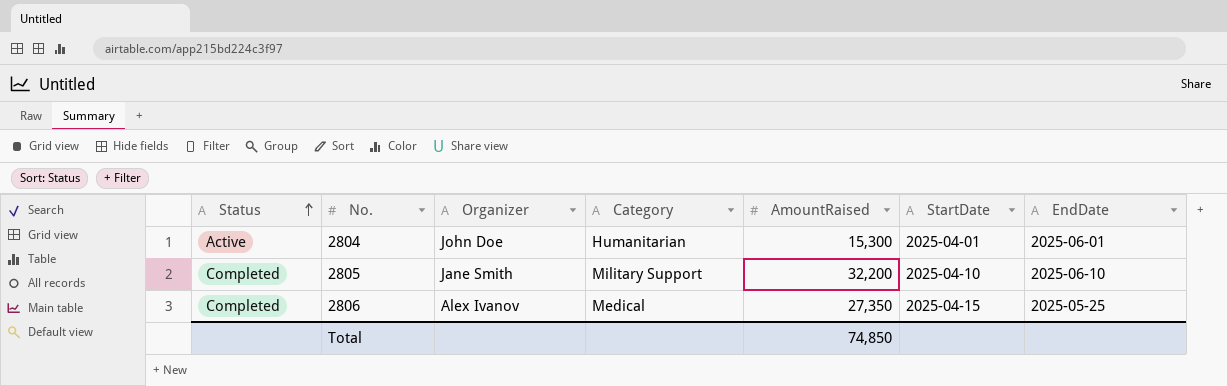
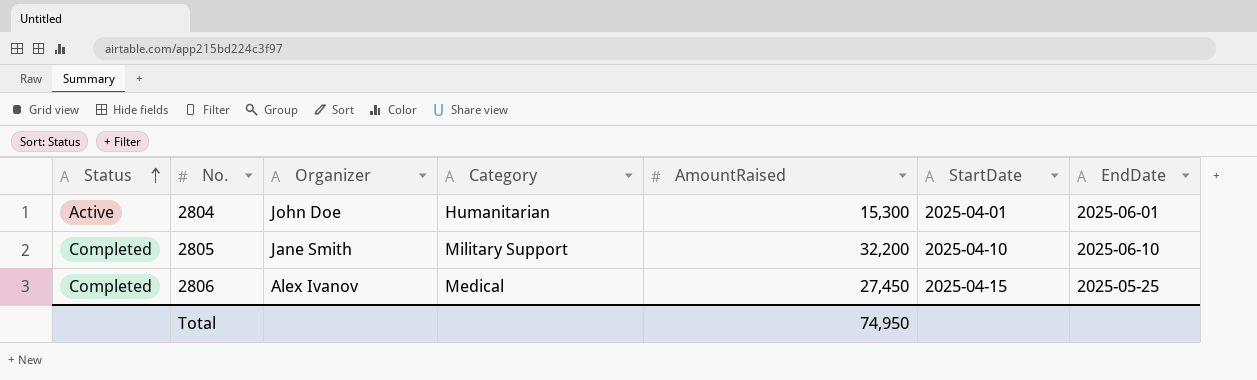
2806 | AmountRaised: 27,350 -> 27,450
Total | AmountRaised: 74,850 -> 74,950

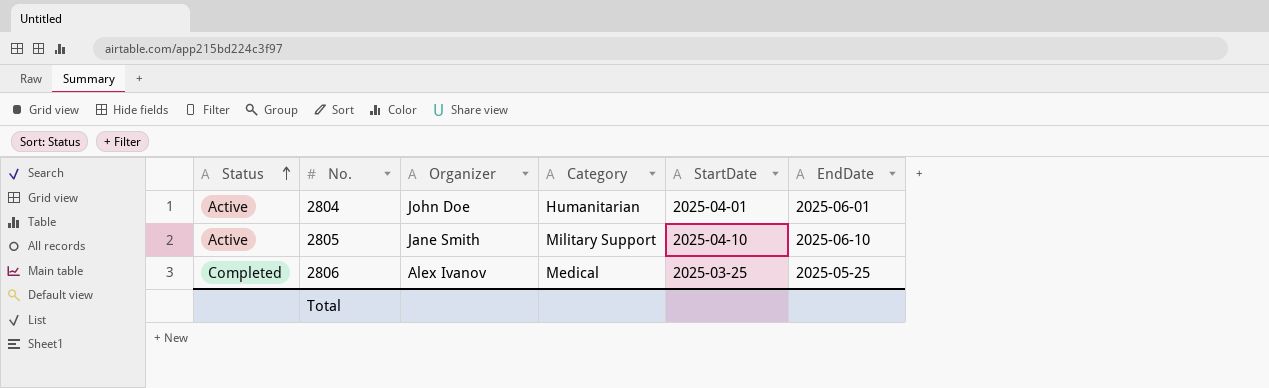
column AmountRaised | position: 5 -> none
2805 | Status: Completed -> Active
2806 | StartDate: 2025-04-15 -> 2025-03-25

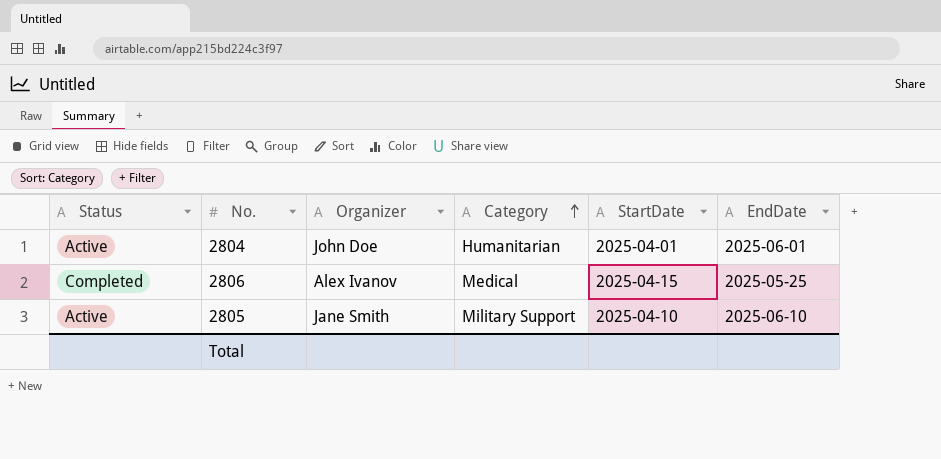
row order: Status ascending -> Category ascending
2806 | StartDate: 2025-03-25 -> 2025-04-15

